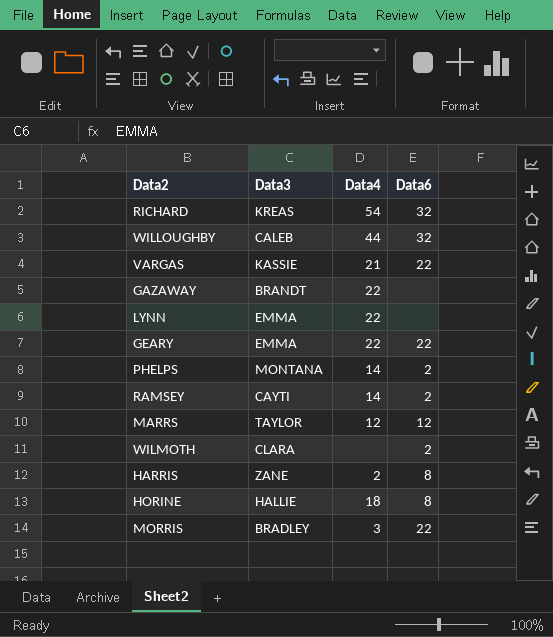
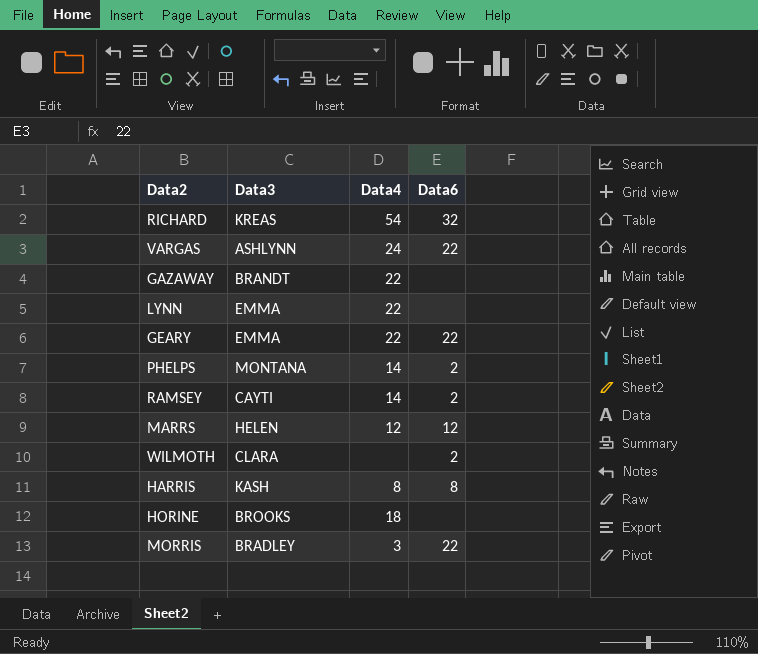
row WILLOUGHBY: CALEB | 44 | 32 -> none
VARGAS | Data3: KASSIE -> ASHLYNN
VARGAS | Data4: 21 -> 24
MARRS | Data3: TAYLOR -> HELEN
HARRIS | Data3: ZANE -> KASH
HARRIS | Data4: 2 -> 8
HORINE | Data3: HALLIE -> BROOKS
HORINE | Data6: 8 -> none

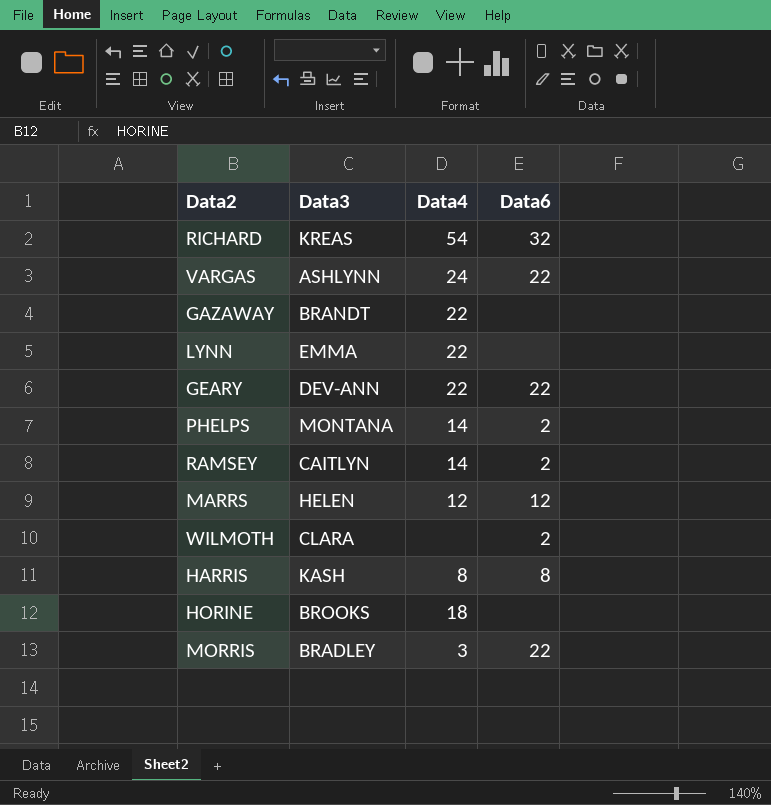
GEARY | Data3: EMMA -> DEV-ANN
RAMSEY | Data3: CAYTI -> CAITLYN

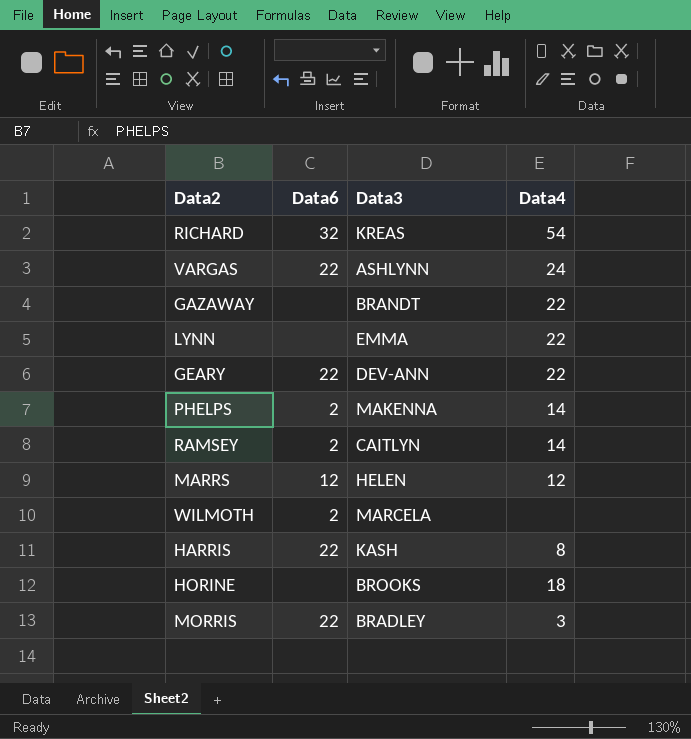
column Data6 | position: 4 -> 2
PHELPS | Data3: MONTANA -> MAKENNA
WILMOTH | Data3: CLARA -> MARCELA
HARRIS | Data6: 8 -> 22

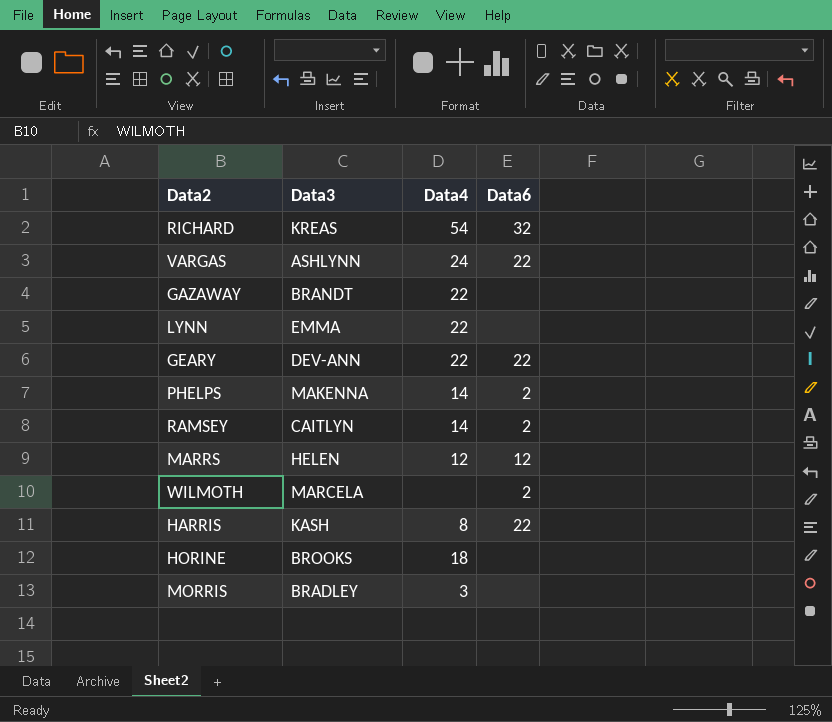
column Data6 | position: 2 -> 4
MORRIS | Data6: 22 -> none

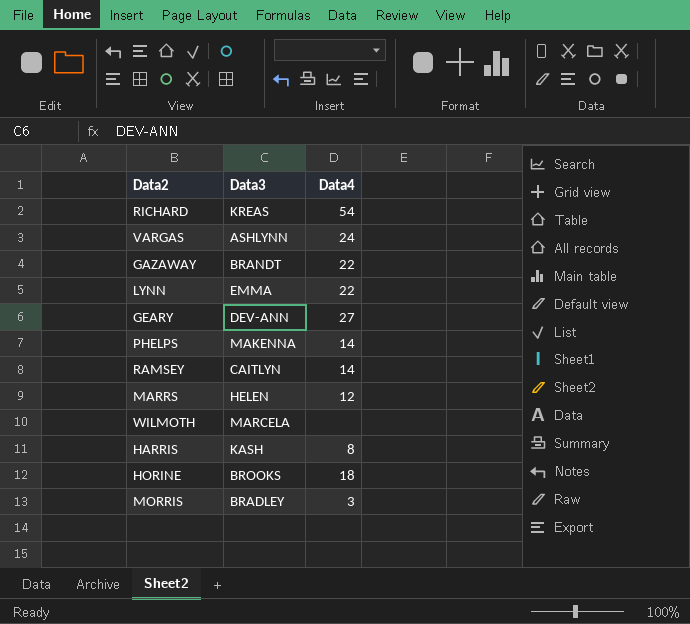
column Data6 | position: 4 -> none
GEARY | Data4: 22 -> 27

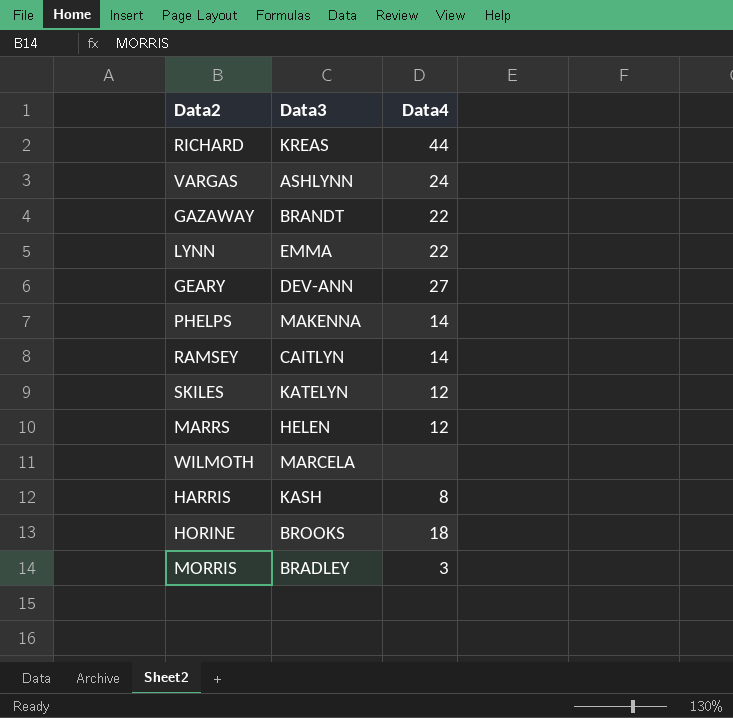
RICHARD | Data4: 54 -> 44
row SKILES: none -> KATELYN | 12

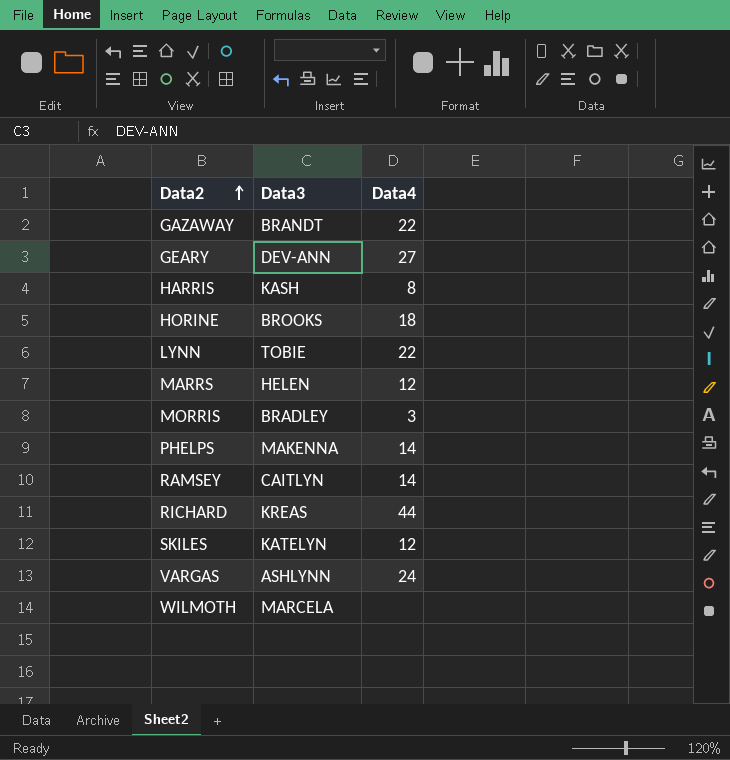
row order: none -> Data2 ascending
LYNN | Data3: EMMA -> TOBIE

